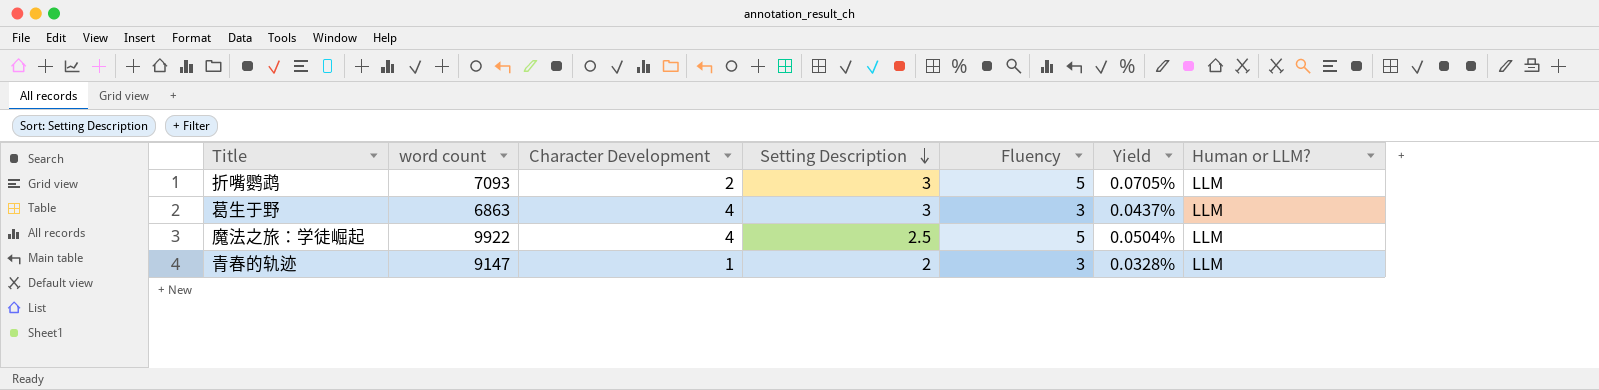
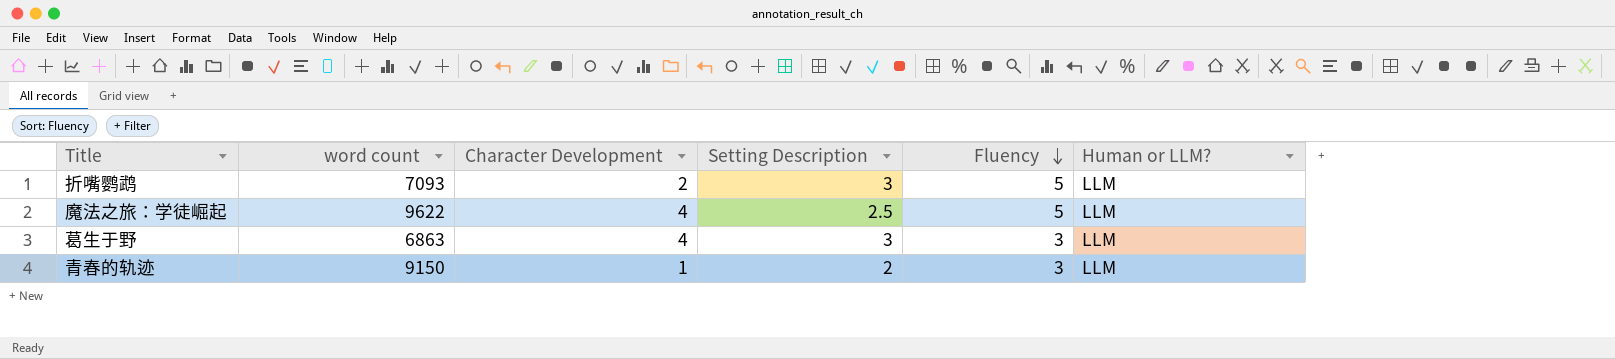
row order: Setting Description descending -> Fluency descending
column Yield | formula: [Fluency] / [word count] -> none
魔法之旅：学徒崛起 | word count: 9922 -> 9622
青春的轨迹 | word count: 9147 -> 9150

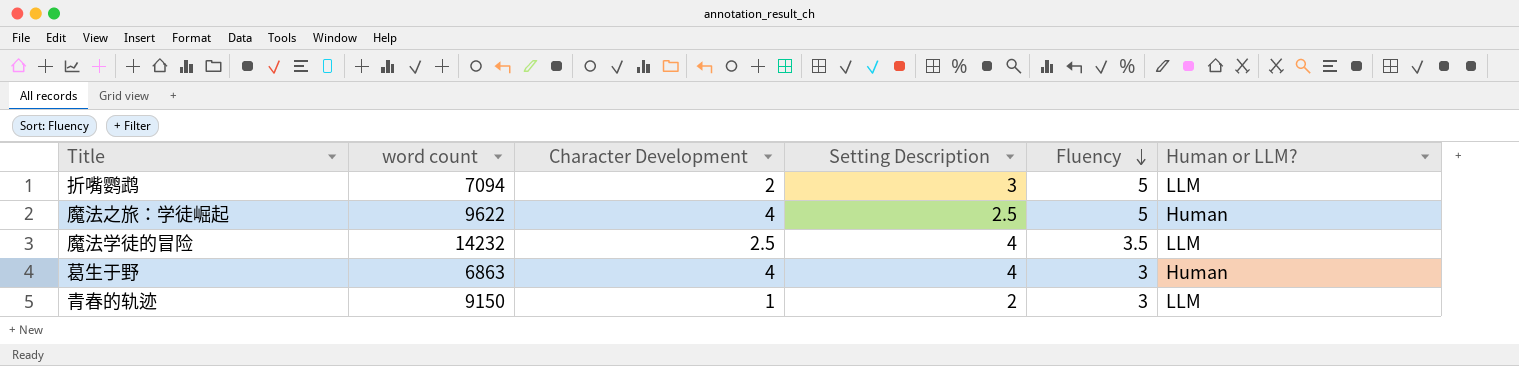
折嘴鹦鹉 | word count: 7093 -> 7094
魔法之旅：学徒崛起 | Human or LLM?: LLM -> Human
row 魔法学徒的冒险: none -> 14232 | 2.5 | 4 | 3.5 | LLM
葛生于野 | Setting Description: 3 -> 4
葛生于野 | Human or LLM?: LLM -> Human

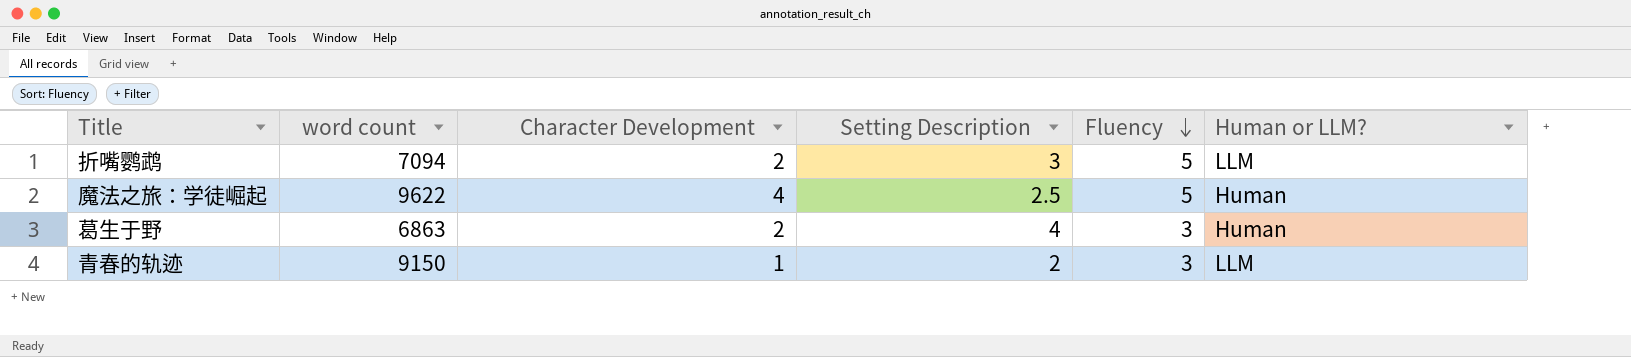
row 魔法学徒的冒险: 14232 | 2.5 | 4 | 3.5 | LLM -> none
葛生于野 | Character Development: 4 -> 2

